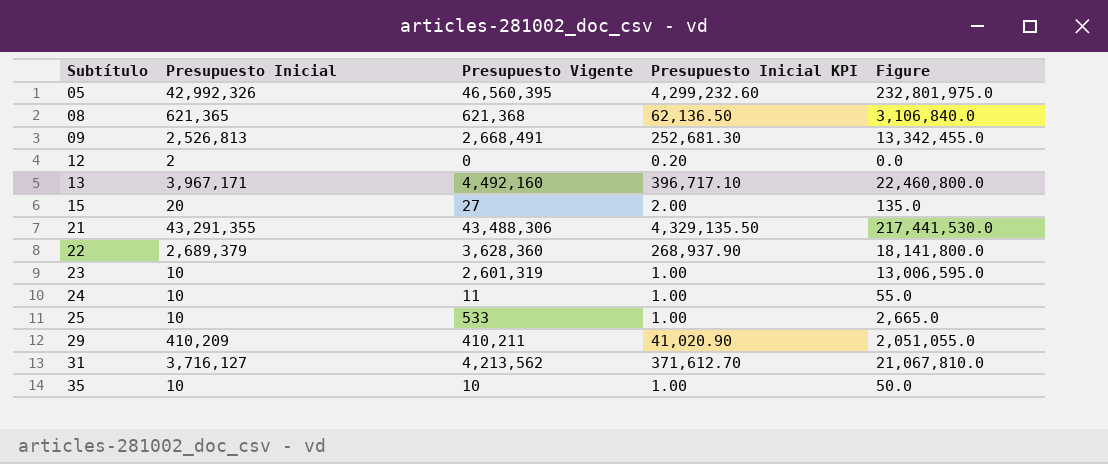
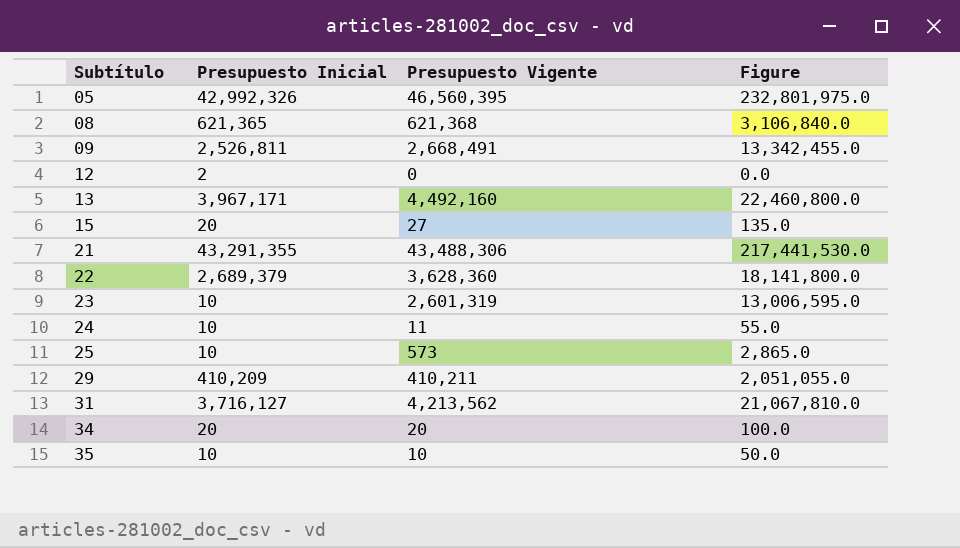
column Presupuesto Inicial KPI | formula: [Presupuesto Inicial] * 0.1 -> none
09 | Presupuesto Inicial: 2,526,813 -> 2,526,811
25 | Presupuesto Vigente: 533 -> 573
25 | Figure: 2,665.0 -> 2,865.0
row 34: none -> 20 | 20 | 100.0

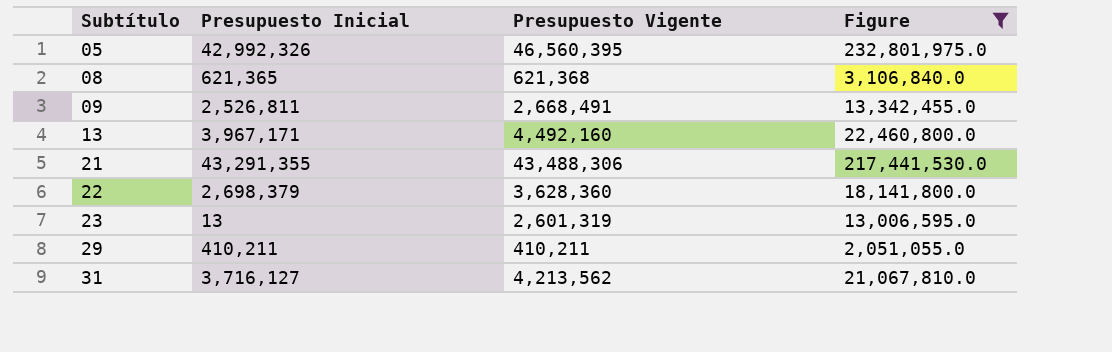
filter: none -> Figure >= 2,051,055.0
22 | Presupuesto Inicial: 2,689,379 -> 2,698,379
23 | Presupuesto Inicial: 10 -> 13
29 | Presupuesto Inicial: 410,209 -> 410,211

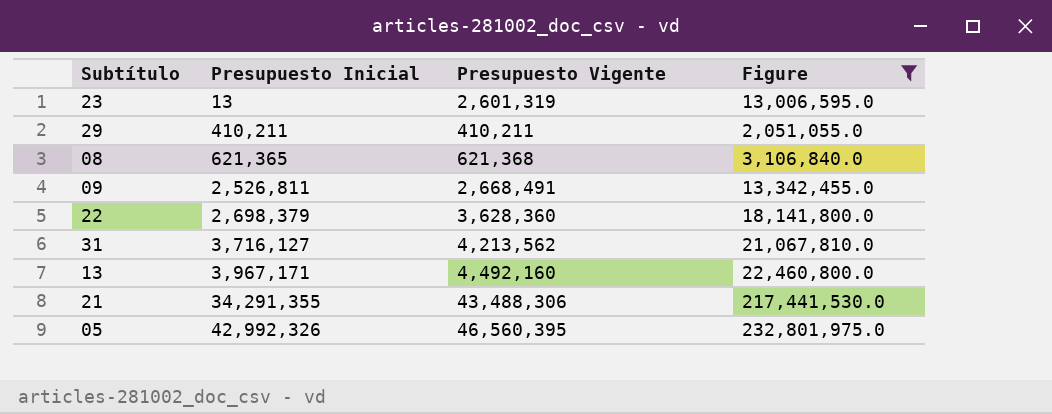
row order: Subtítulo ascending -> Presupuesto Inicial ascending
21 | Presupuesto Inicial: 43,291,355 -> 34,291,355

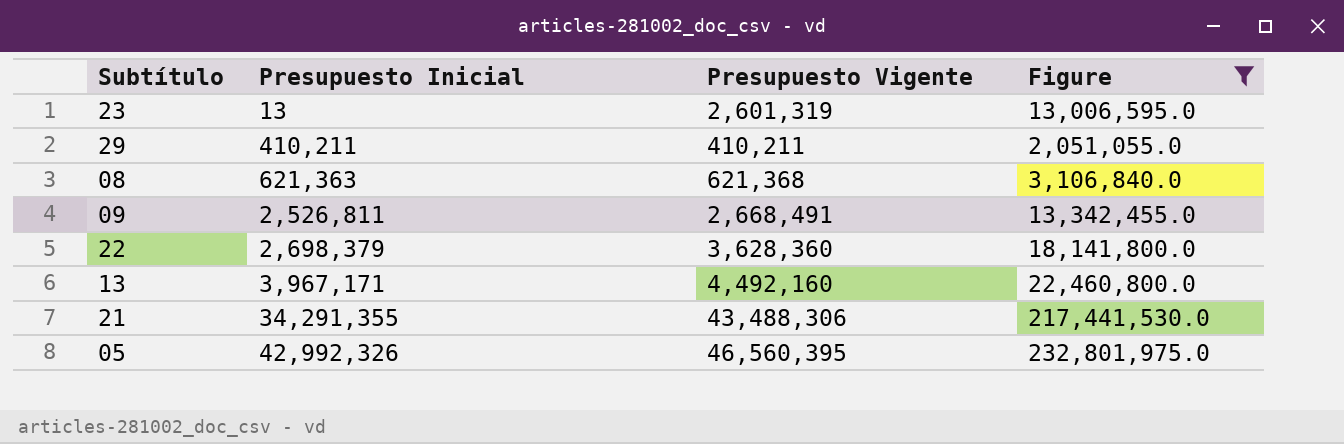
row 31: 3,716,127 | 4,213,562 | 21,067,810.0 -> none
08 | Presupuesto Inicial: 621,365 -> 621,363

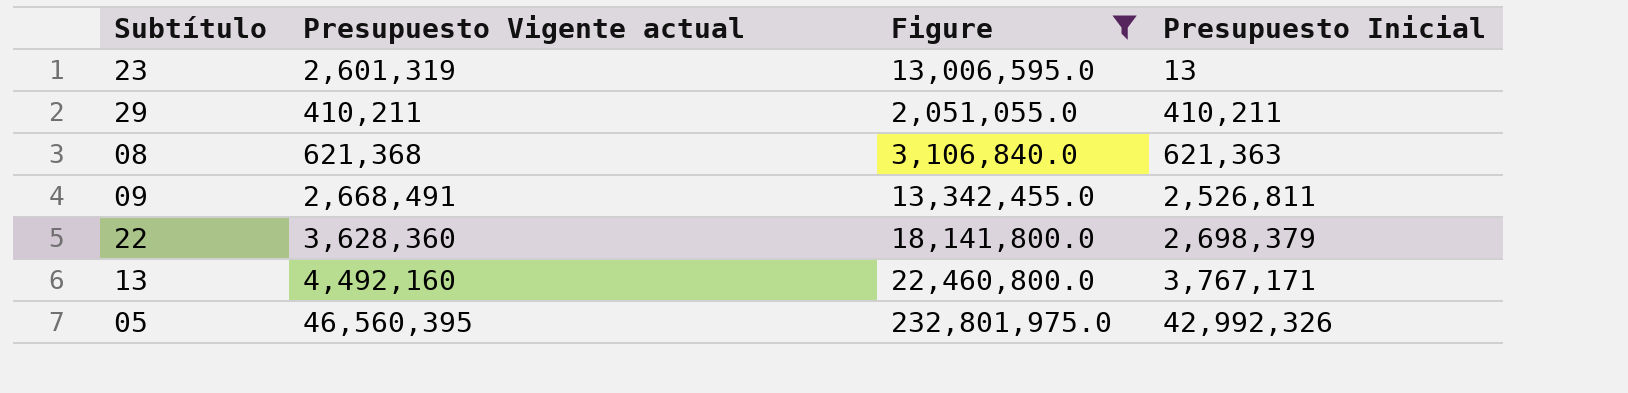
column name: Presupuesto Vigente -> Presupuesto Vigente actual
column Presupuesto Inicial | position: 2 -> 4
row 21: 34,291,355 | 43,488,306 | 217,441,530.0 -> none
13 | Presupuesto Inicial: 3,967,171 -> 3,767,171

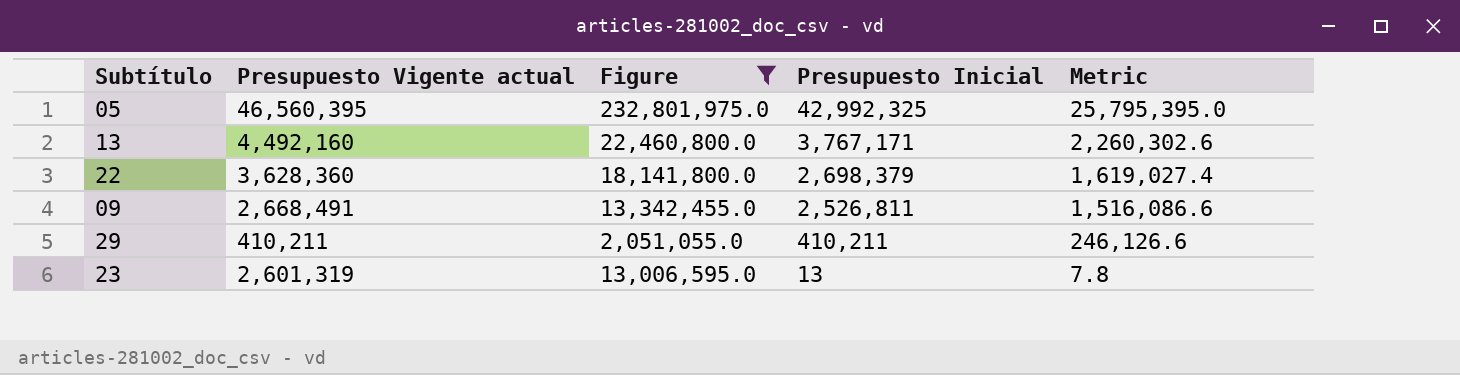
row order: Presupuesto Inicial ascending -> Presupuesto Inicial descending
column Metric | formula: none -> [Presupuesto Inicial] * 0.6
row 08: 621,368 | 3,106,840.0 | 621,363 -> none
05 | Presupuesto Inicial: 42,992,326 -> 42,992,325

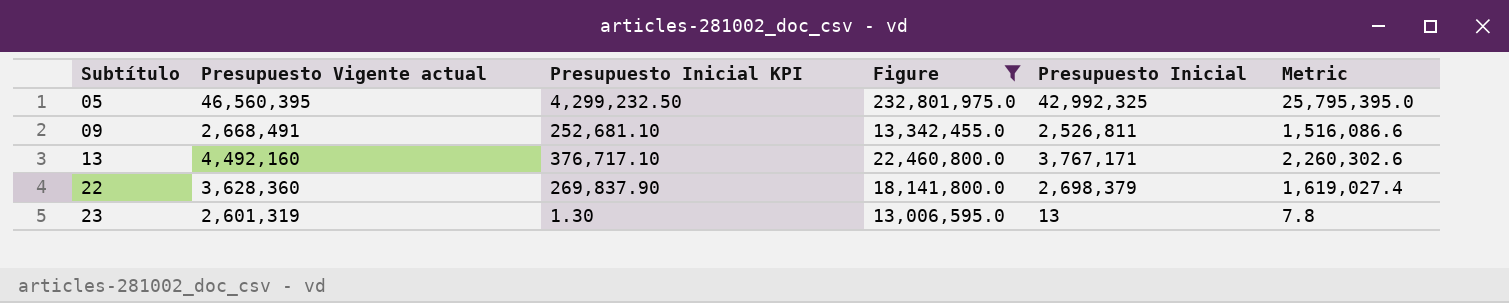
row order: Presupuesto Inicial descending -> Subtítulo ascending
column Presupuesto Inicial KPI | formula: none -> [Presupuesto Inicial] * 0.1
row 29: 410,211 | 2,051,055.0 | 410,211 | 246,126.6 -> none

